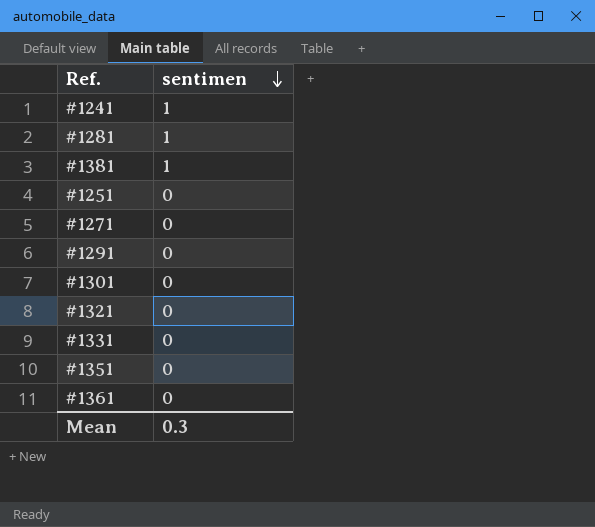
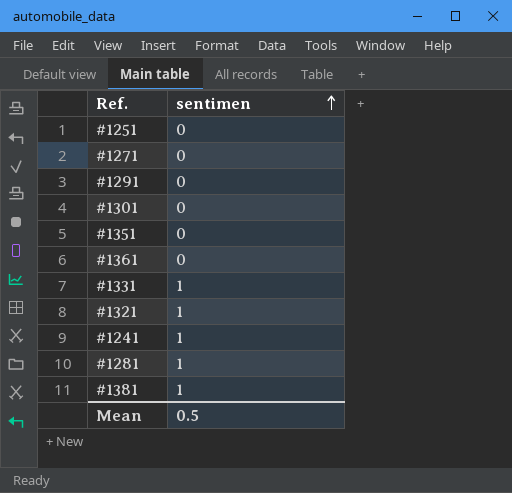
row order: sentimen descending -> sentimen ascending
#1331 | sentimen: 0 -> 1
#1321 | sentimen: 0 -> 1
Mean | sentimen: 0.3 -> 0.5

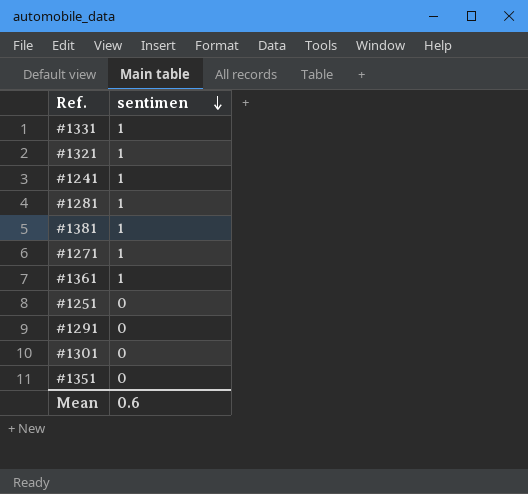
row order: sentimen ascending -> sentimen descending
#1271 | sentimen: 0 -> 1
#1361 | sentimen: 0 -> 1
Mean | sentimen: 0.5 -> 0.6

